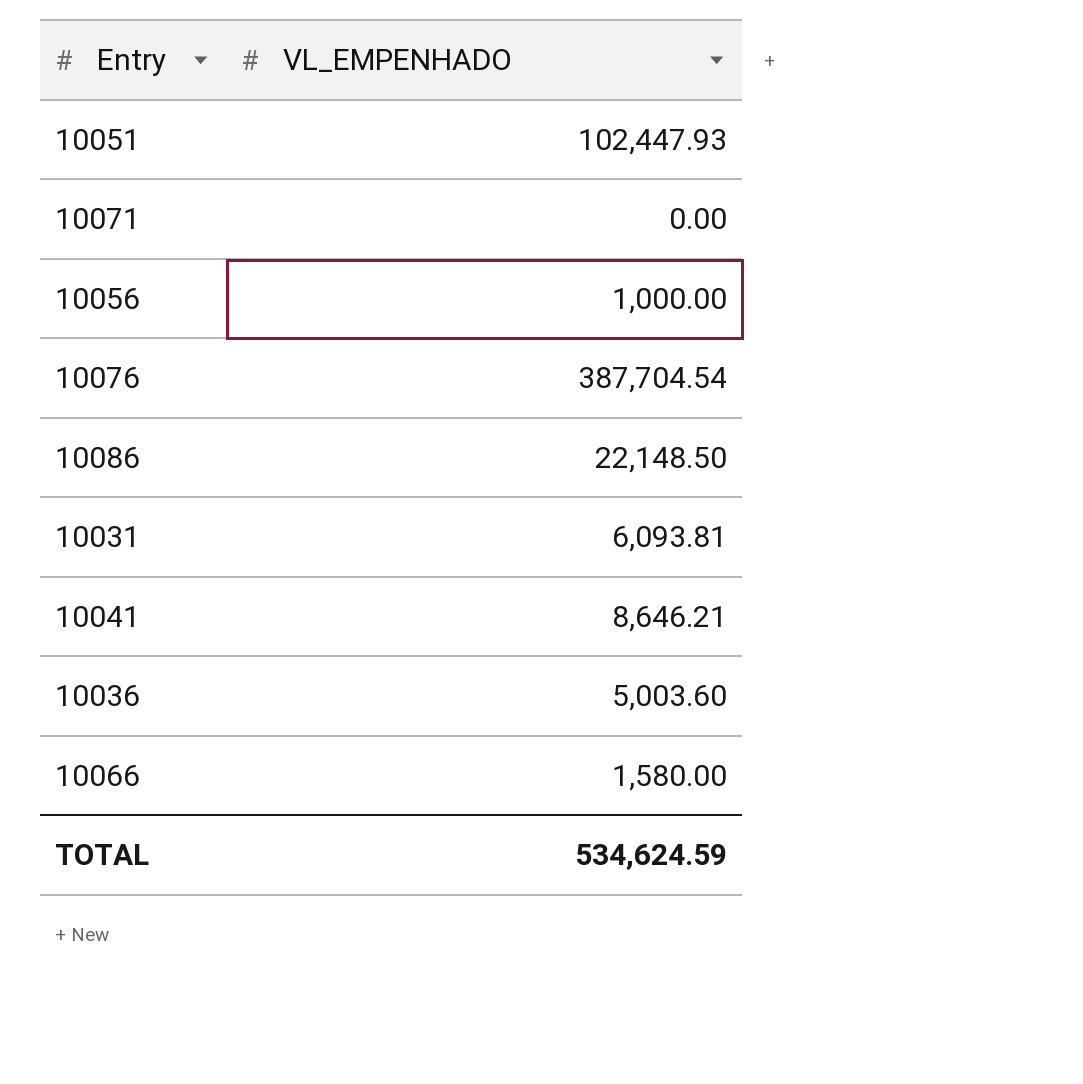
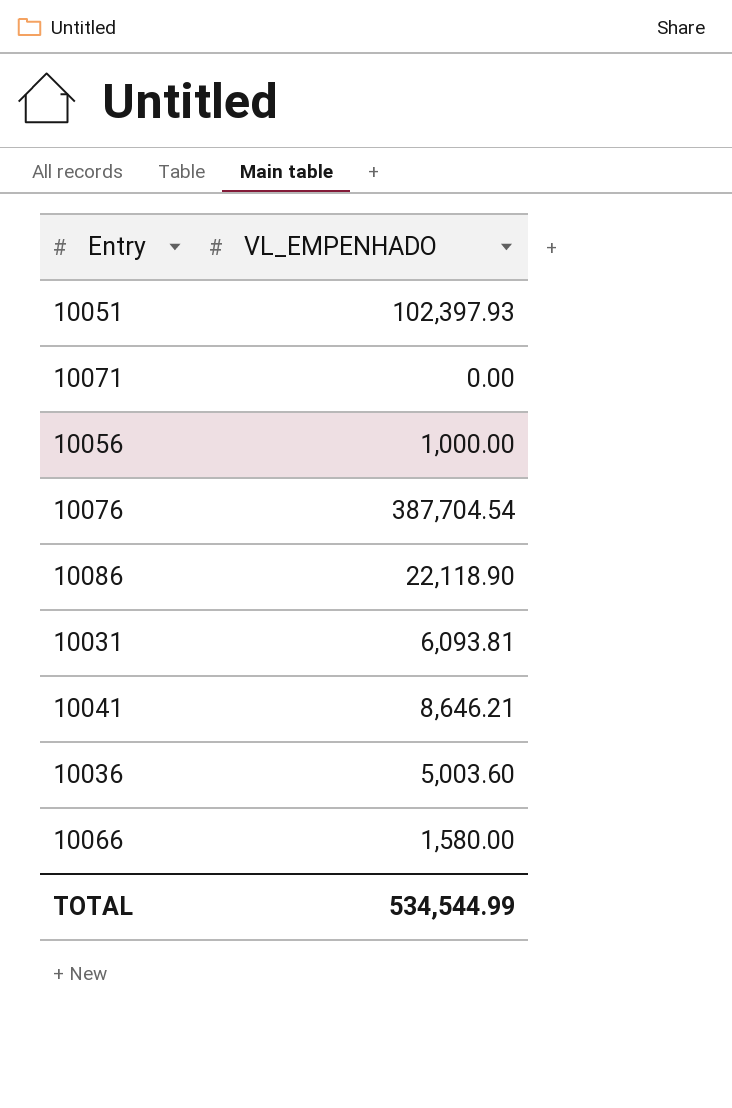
10051 | VL_EMPENHADO: 102,447.93 -> 102,397.93
10086 | VL_EMPENHADO: 22,148.50 -> 22,118.90
TOTAL | VL_EMPENHADO: 534,624.59 -> 534,544.99

